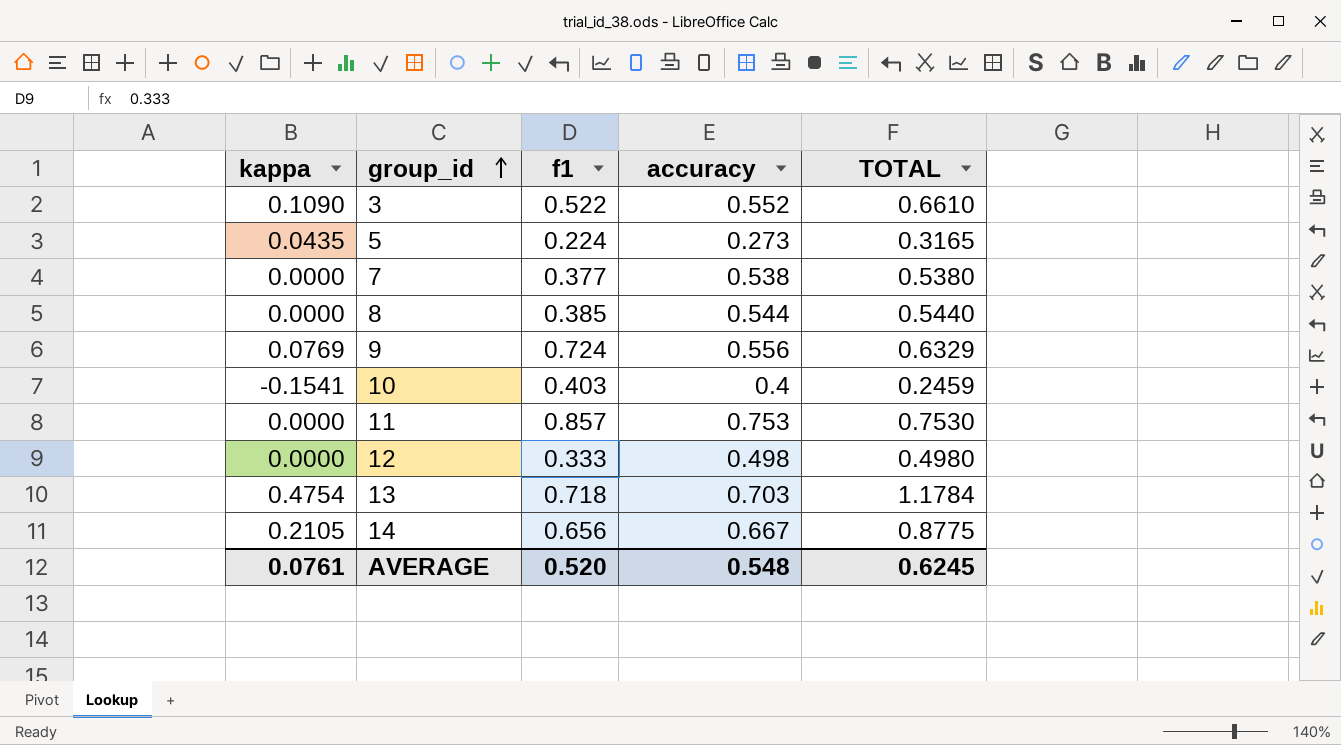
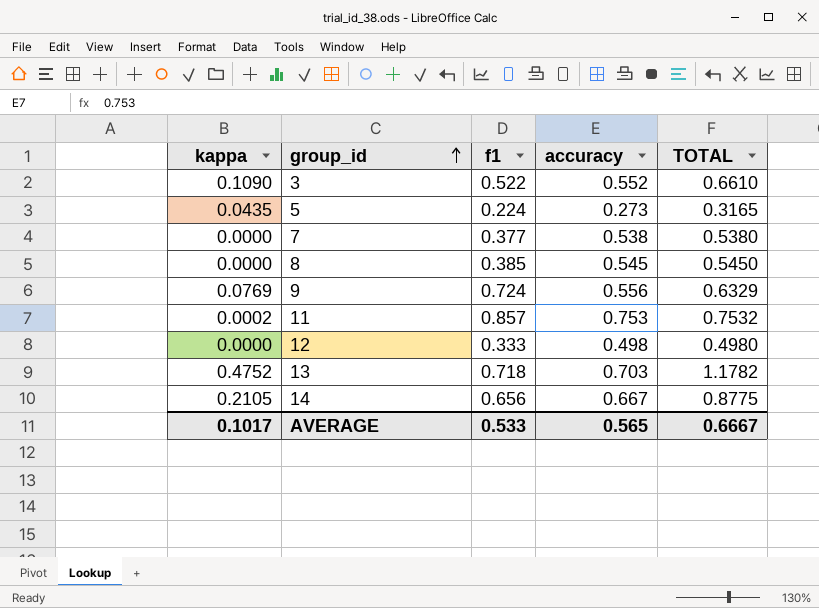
row 10: -0.1541 | 0.403 | 0.4 | 0.2459 -> none
8 | accuracy: 0.544 -> 0.545
8 | TOTAL: 0.5440 -> 0.5450
11 | kappa: 0.0000 -> 0.0002
11 | TOTAL: 0.7530 -> 0.7532
13 | kappa: 0.4754 -> 0.4752
13 | TOTAL: 1.1784 -> 1.1782
AVERAGE | kappa: 0.0761 -> 0.1017
AVERAGE | f1: 0.520 -> 0.533
AVERAGE | accuracy: 0.548 -> 0.565
AVERAGE | TOTAL: 0.6245 -> 0.6667

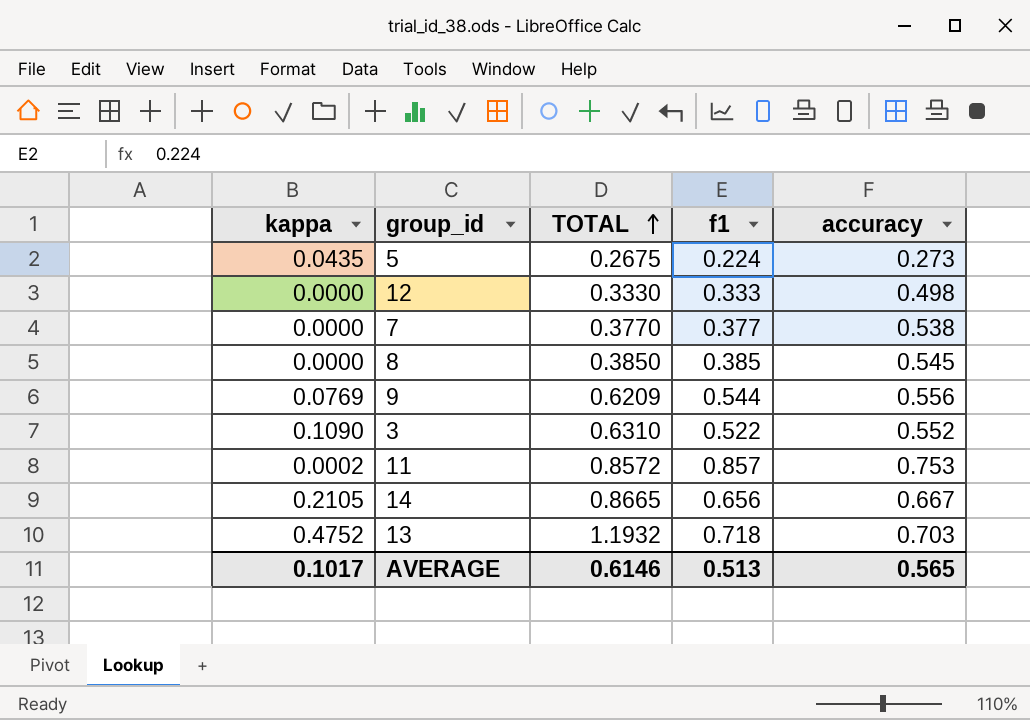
row order: group_id ascending -> TOTAL ascending
column TOTAL | formula: [kappa] + [accuracy] -> [kappa] + [f1]
column TOTAL | position: 5 -> 3
9 | f1: 0.724 -> 0.544
AVERAGE | TOTAL: 0.6667 -> 0.6146
AVERAGE | f1: 0.533 -> 0.513

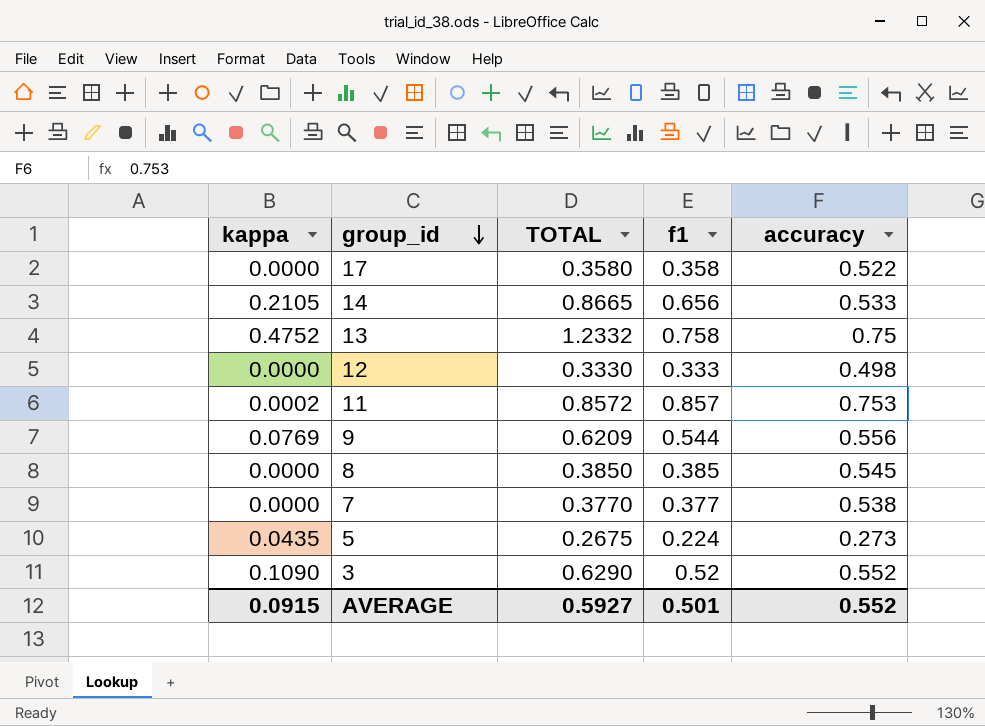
row order: TOTAL ascending -> group_id descending
row 17: none -> 0.0000 | 0.3580 | 0.358 | 0.522
14 | accuracy: 0.667 -> 0.533
13 | TOTAL: 1.1932 -> 1.2332
13 | f1: 0.718 -> 0.758
13 | accuracy: 0.703 -> 0.75
3 | TOTAL: 0.6310 -> 0.6290
3 | f1: 0.522 -> 0.52
AVERAGE | kappa: 0.1017 -> 0.0915
AVERAGE | TOTAL: 0.6146 -> 0.5927
AVERAGE | f1: 0.513 -> 0.501
AVERAGE | accuracy: 0.565 -> 0.552

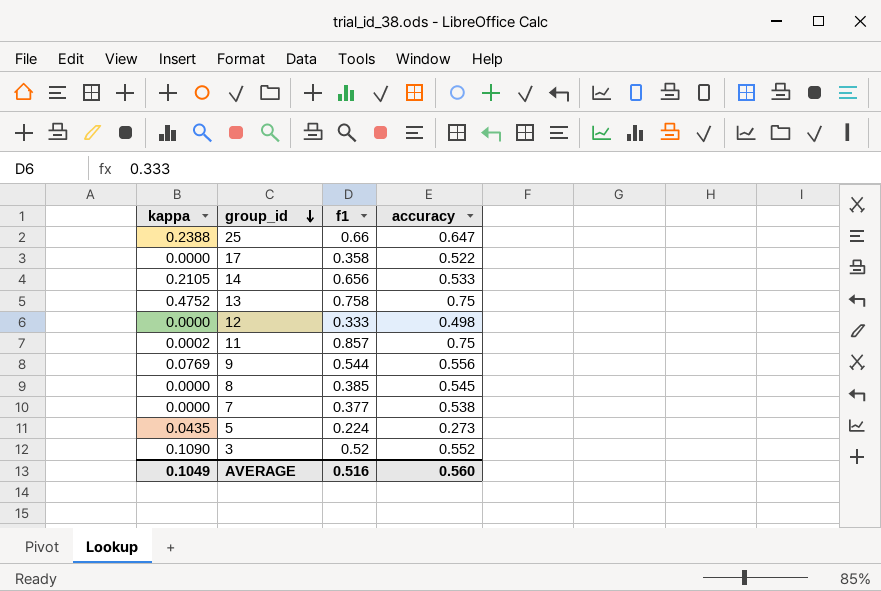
column TOTAL | formula: [kappa] + [f1] -> none
row 25: none -> 0.2388 | 0.66 | 0.647
11 | accuracy: 0.753 -> 0.75
AVERAGE | kappa: 0.0915 -> 0.1049
AVERAGE | f1: 0.501 -> 0.516
AVERAGE | accuracy: 0.552 -> 0.560

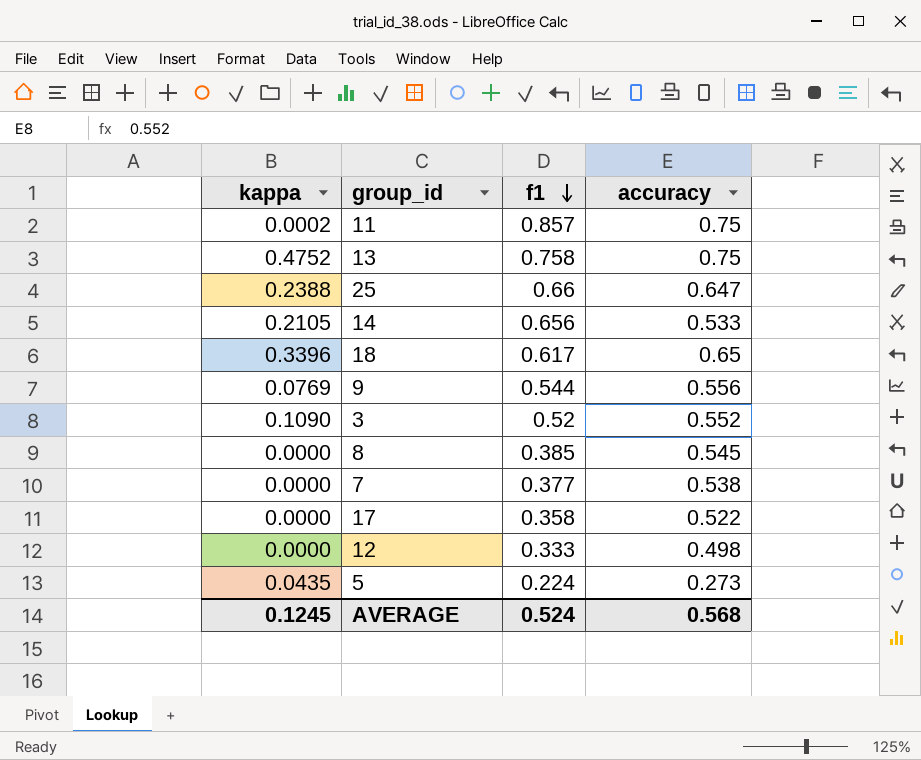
row order: group_id descending -> f1 descending
row 18: none -> 0.3396 | 0.617 | 0.65
AVERAGE | kappa: 0.1049 -> 0.1245
AVERAGE | f1: 0.516 -> 0.524
AVERAGE | accuracy: 0.560 -> 0.568

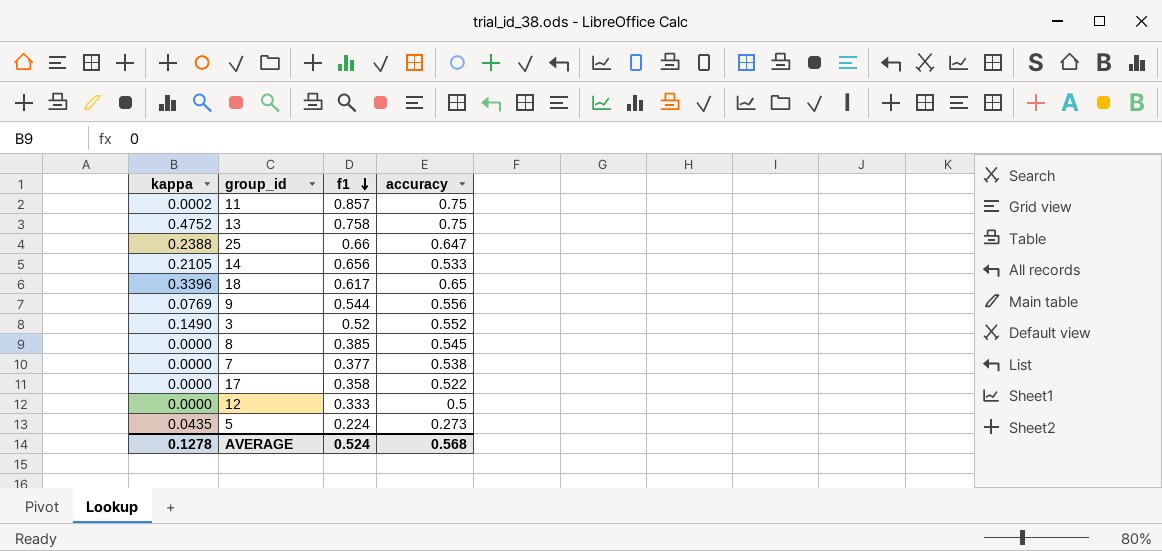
3 | kappa: 0.1090 -> 0.1490
12 | accuracy: 0.498 -> 0.5
AVERAGE | kappa: 0.1245 -> 0.1278

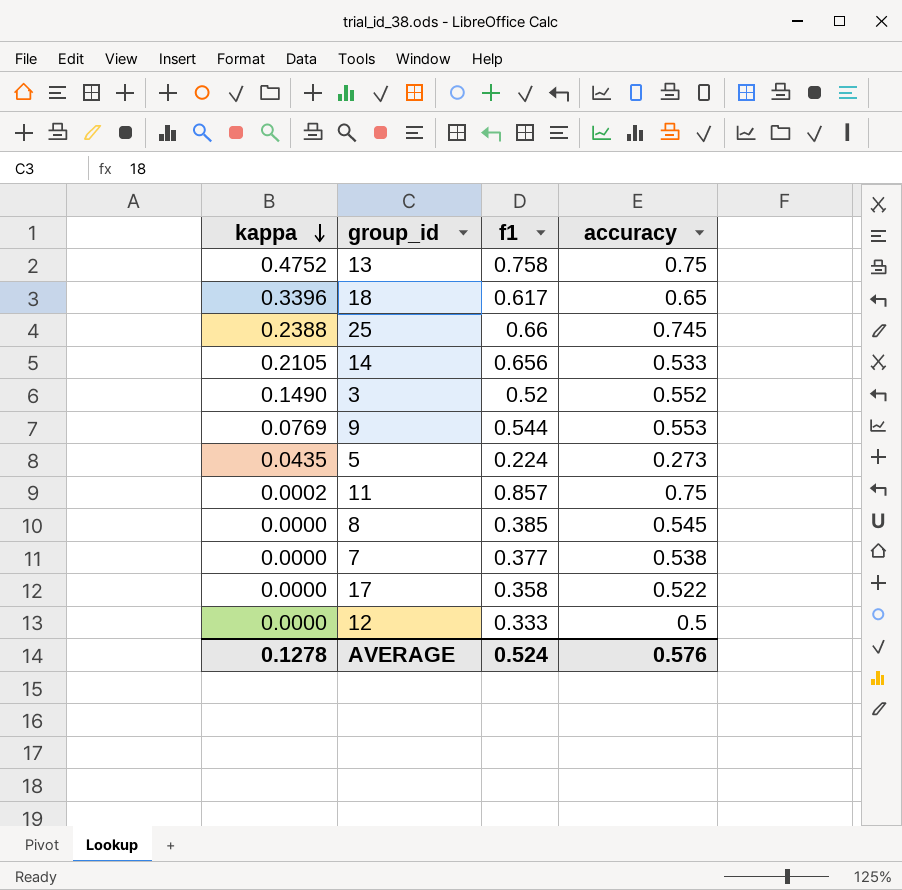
row order: f1 descending -> kappa descending
25 | accuracy: 0.647 -> 0.745
9 | accuracy: 0.556 -> 0.553
AVERAGE | accuracy: 0.568 -> 0.576

